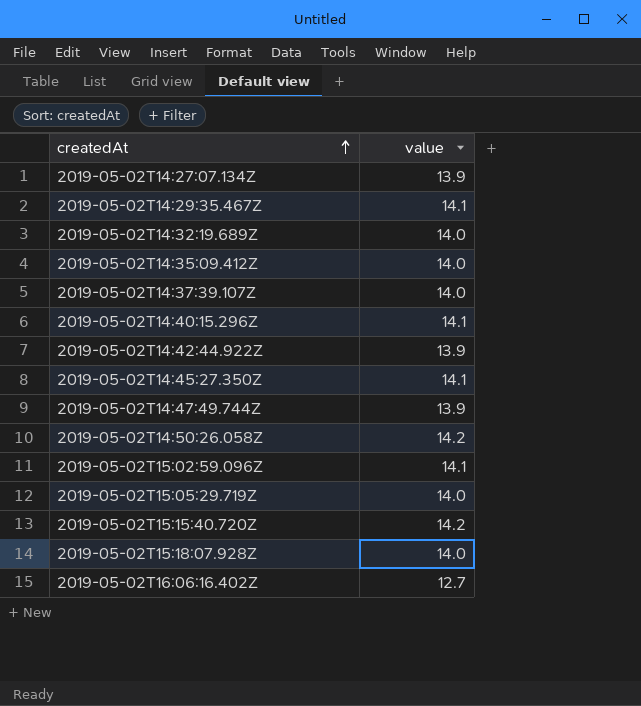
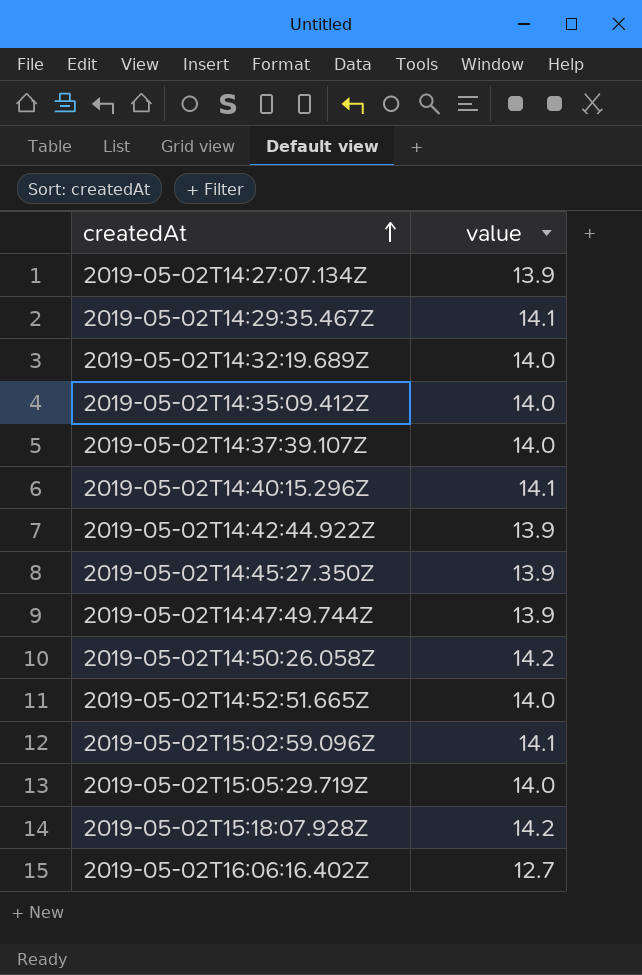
row 2019-05-02T15:15:40.720Z: 14.2 -> none
2019-05-02T14:45:27.350Z | value: 14.1 -> 13.9
row 2019-05-02T14:52:51.665Z: none -> 14.0
2019-05-02T15:18:07.928Z | value: 14.0 -> 14.2

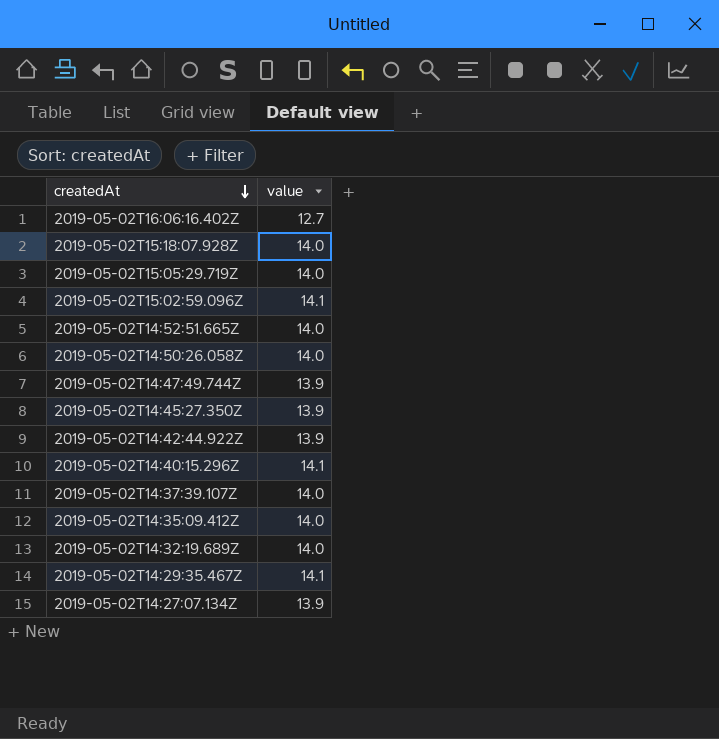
row order: createdAt ascending -> createdAt descending
2019-05-02T15:18:07.928Z | value: 14.2 -> 14.0
2019-05-02T14:50:26.058Z | value: 14.2 -> 14.0

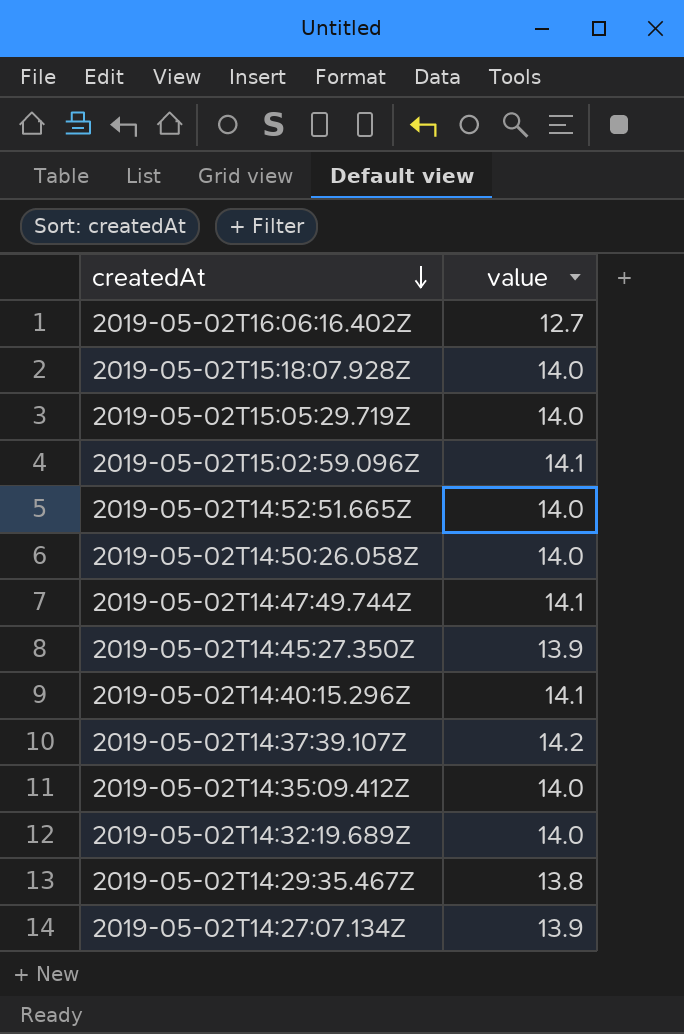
row 2019-05-02T14:42:44.922Z: 13.9 -> none
2019-05-02T14:47:49.744Z | value: 13.9 -> 14.1
2019-05-02T14:37:39.107Z | value: 14.0 -> 14.2
2019-05-02T14:29:35.467Z | value: 14.1 -> 13.8

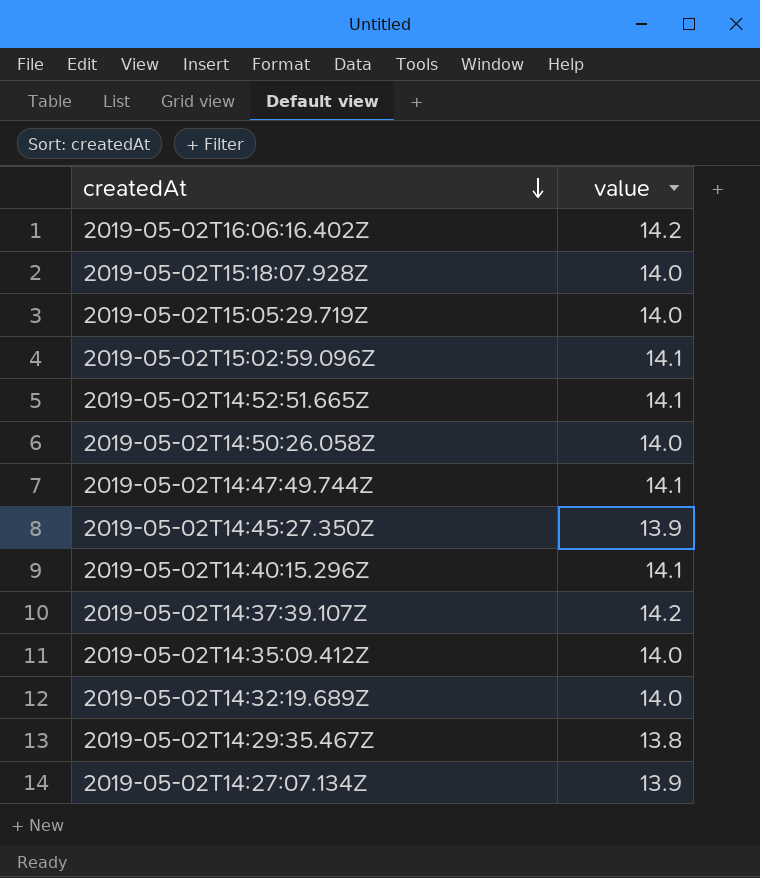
2019-05-02T16:06:16.402Z | value: 12.7 -> 14.2
2019-05-02T14:52:51.665Z | value: 14.0 -> 14.1

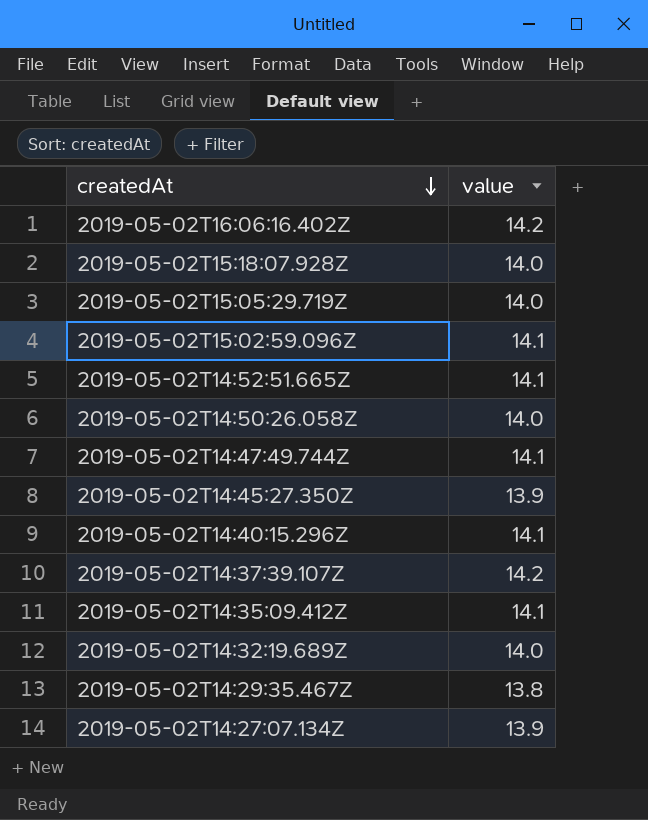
2019-05-02T14:35:09.412Z | value: 14.0 -> 14.1

